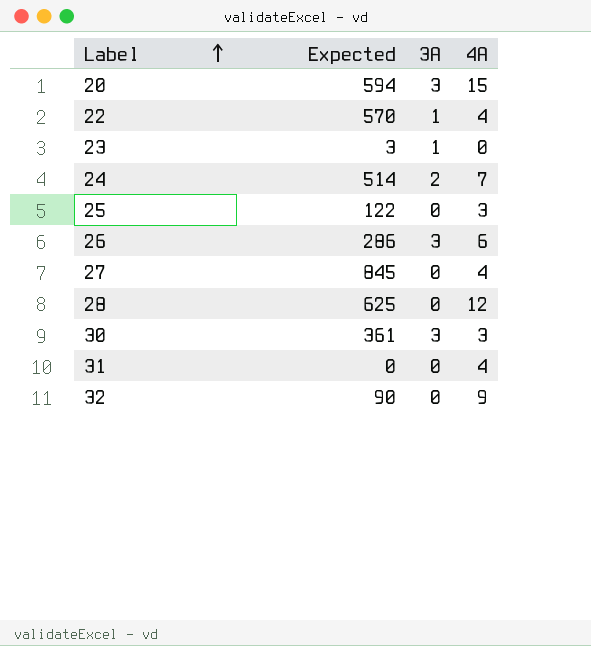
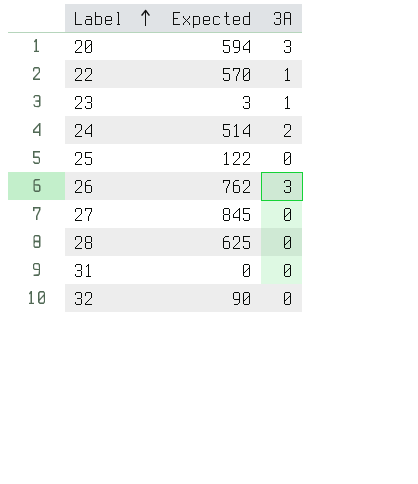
column 4A | position: 4 -> none
row 30: 361 | 3 | 3 -> none
26 | Expected: 286 -> 762

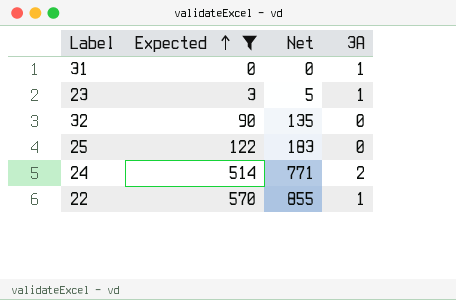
filter: none -> Expected <= 570
row order: Label ascending -> Expected ascending
column Net | formula: none -> [Expected] * 1.5
31 | 3A: 0 -> 1

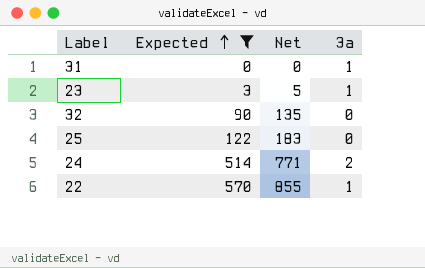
column name: 3A -> 3a

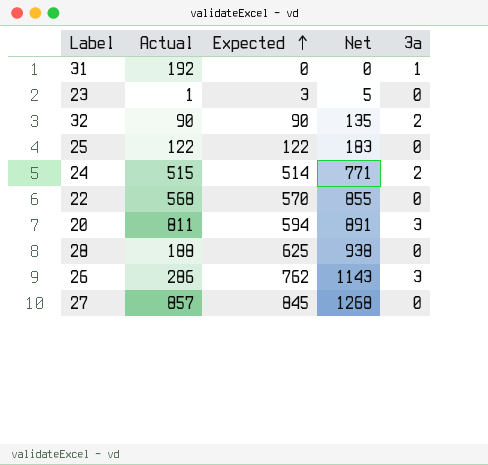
filter: Expected <= 570 -> none
column Actual | position: none -> 2
23 | 3a: 1 -> 0
32 | 3a: 0 -> 2
22 | 3a: 1 -> 0

